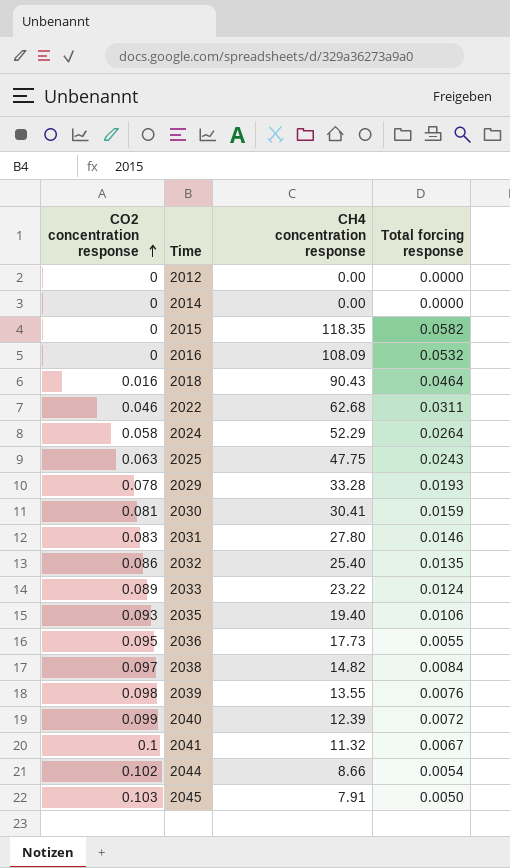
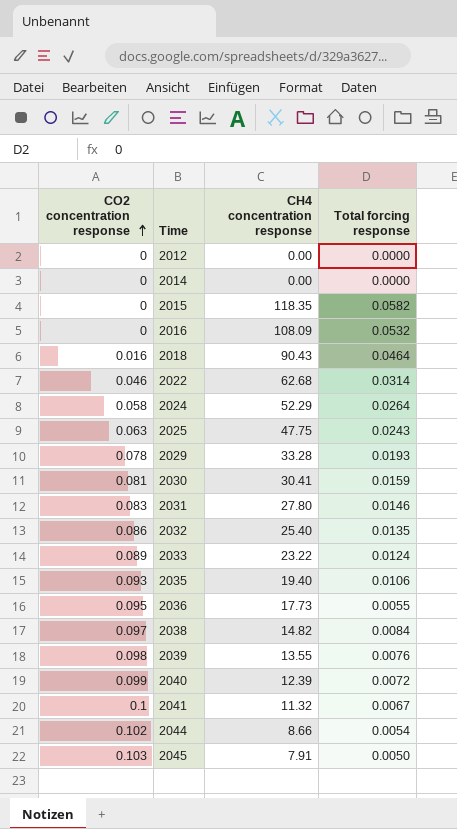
2022 | Total forcing response: 0.0311 -> 0.0314

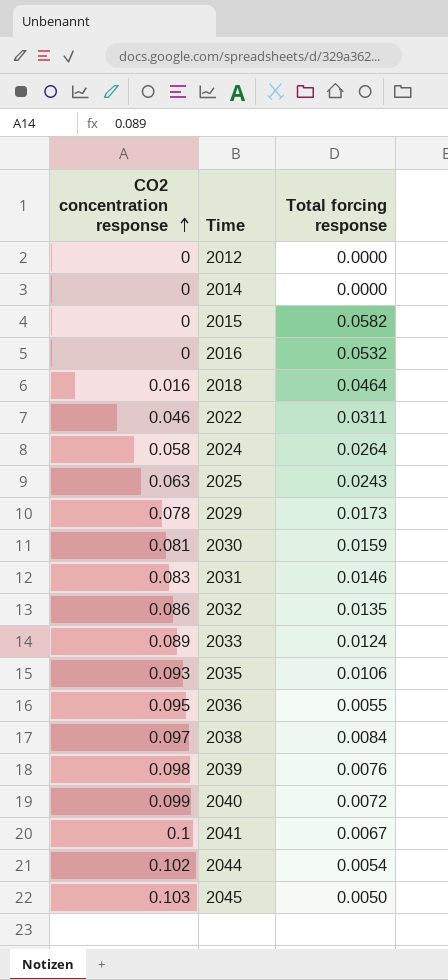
column CH4 concentration response | position: 3 -> none
2022 | Total forcing response: 0.0314 -> 0.0311
2029 | Total forcing response: 0.0193 -> 0.0173

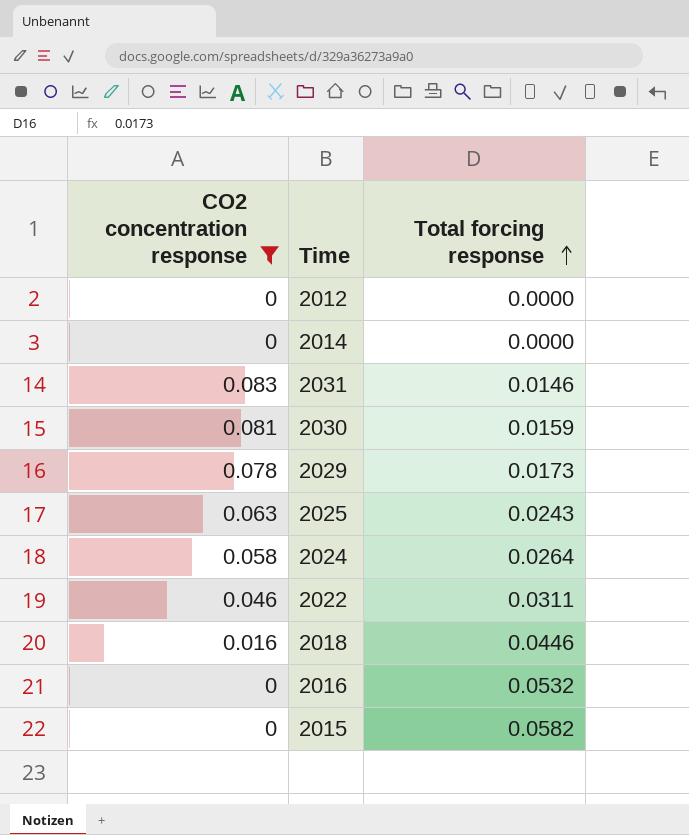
filter: none -> CO2 concentration response <= 0.083
row order: CO2 concentration response ascending -> Total forcing response ascending
2018 | Total forcing response: 0.0464 -> 0.0446

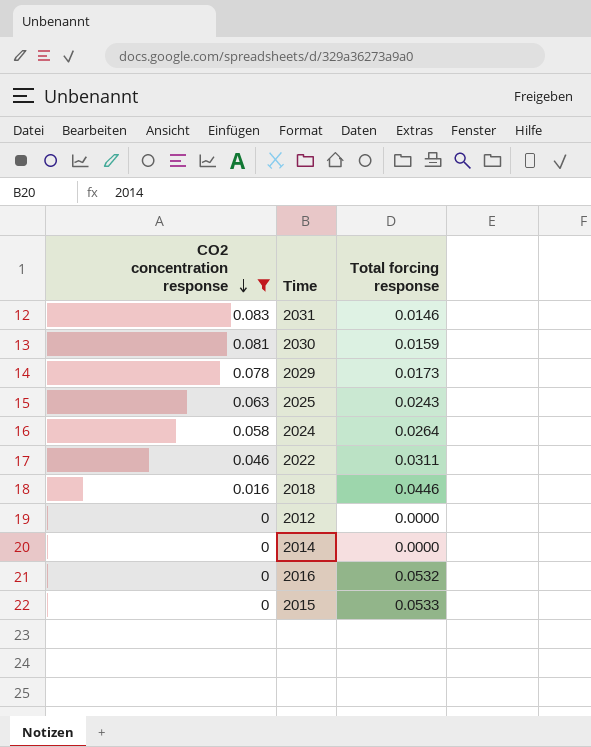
row order: Total forcing response ascending -> CO2 concentration response descending
2015 | Total forcing response: 0.0582 -> 0.0533

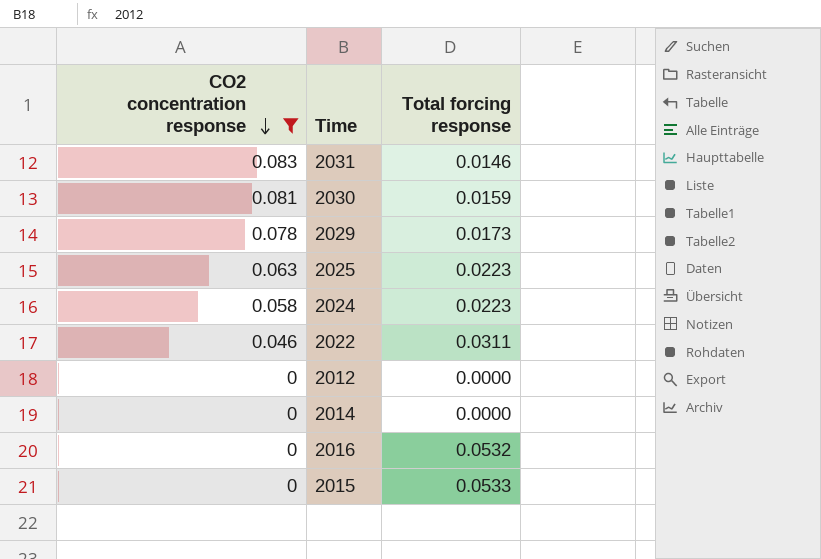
row 2018: 0.016 | 0.0446 -> none
2025 | Total forcing response: 0.0243 -> 0.0223
2024 | Total forcing response: 0.0264 -> 0.0223

